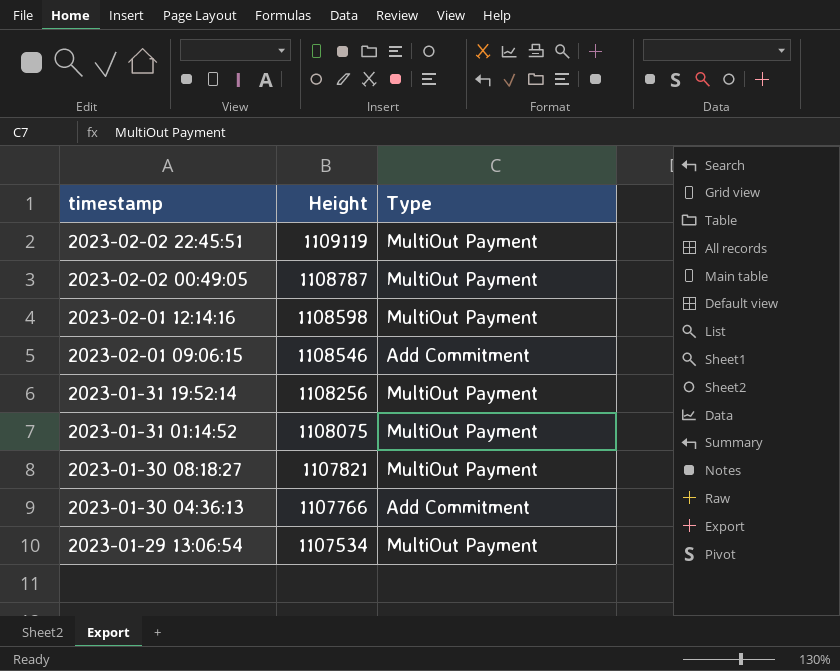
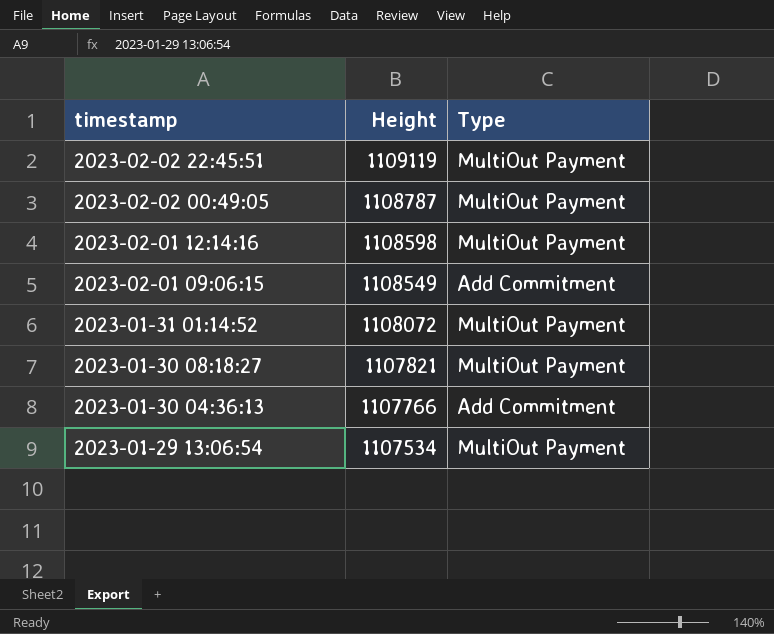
row 2023-01-31 19:52:14: 1108256 | MultiOut Payment -> none
2023-02-01 09:06:15 | Height: 1108546 -> 1108549
2023-01-31 01:14:52 | Height: 1108075 -> 1108072

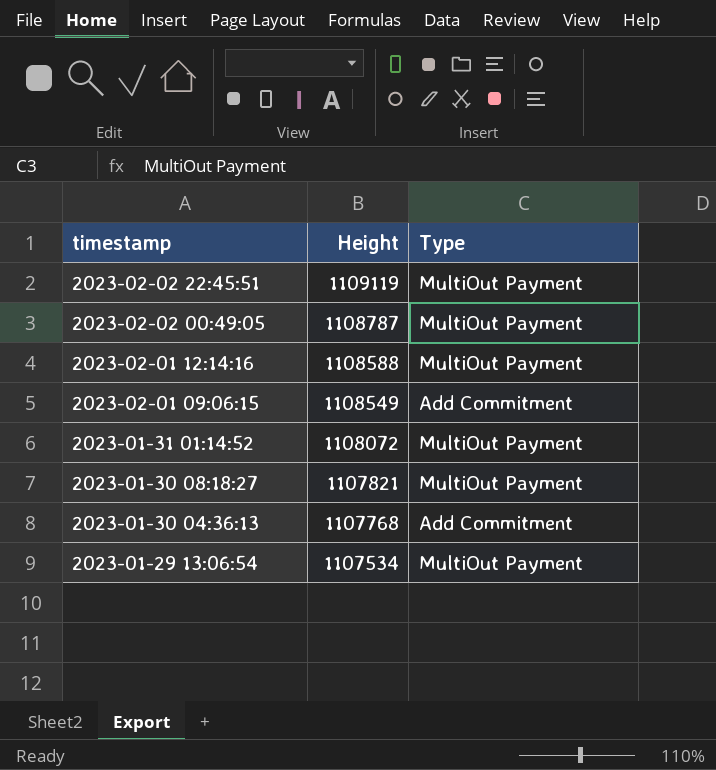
2023-02-01 12:14:16 | Height: 1108598 -> 1108588
2023-01-30 04:36:13 | Height: 1107766 -> 1107768

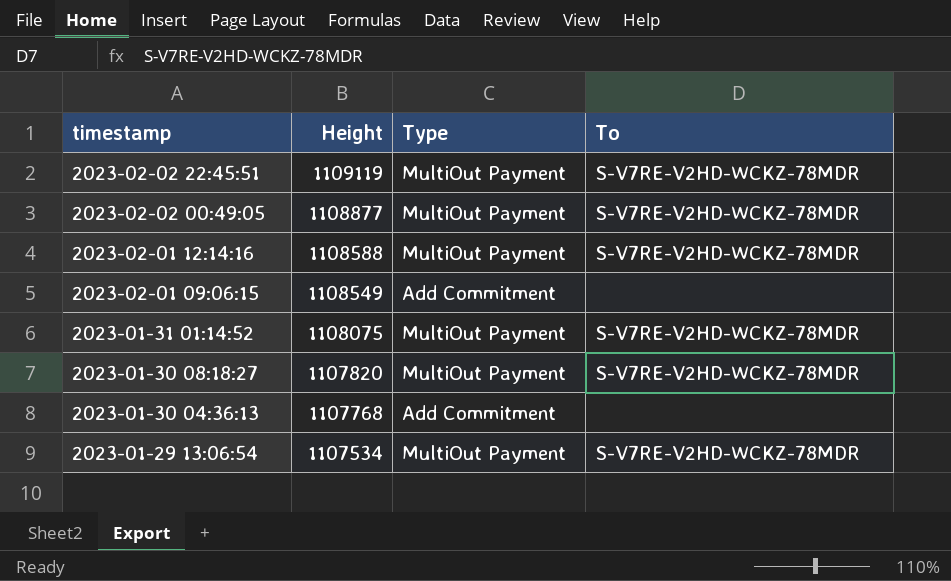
column To | position: none -> 4
2023-02-02 00:49:05 | Height: 1108787 -> 1108877
2023-01-31 01:14:52 | Height: 1108072 -> 1108075
2023-01-30 08:18:27 | Height: 1107821 -> 1107820

